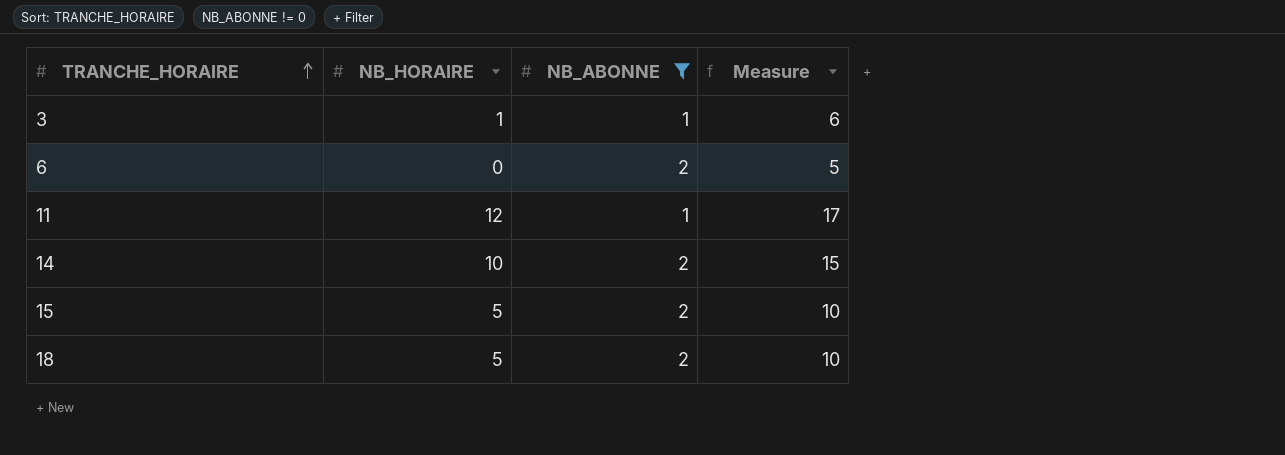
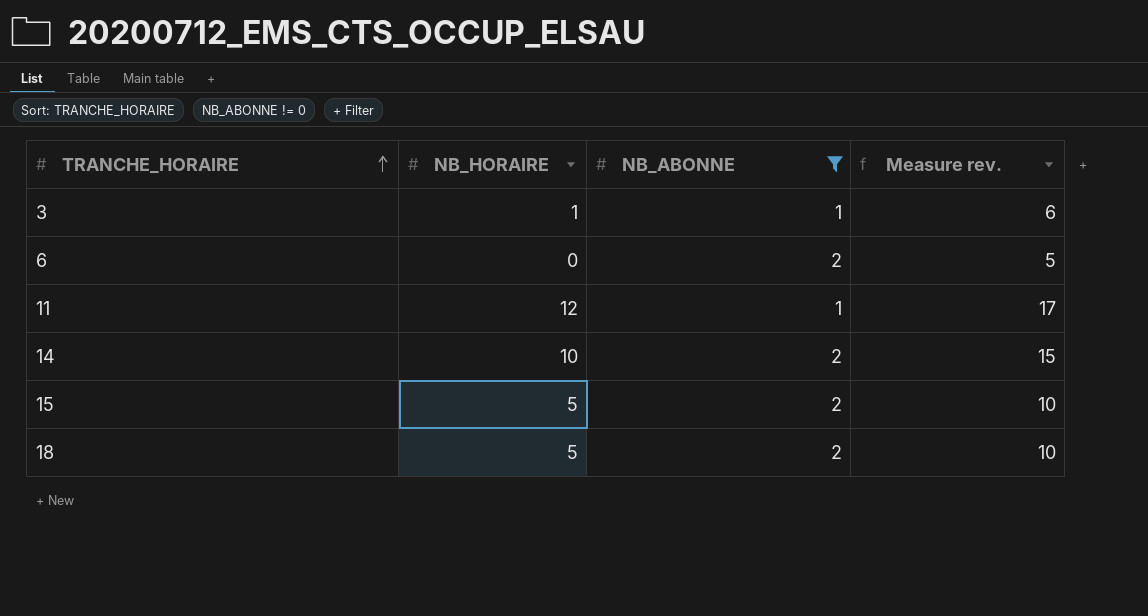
column name: Measure -> Measure rev.

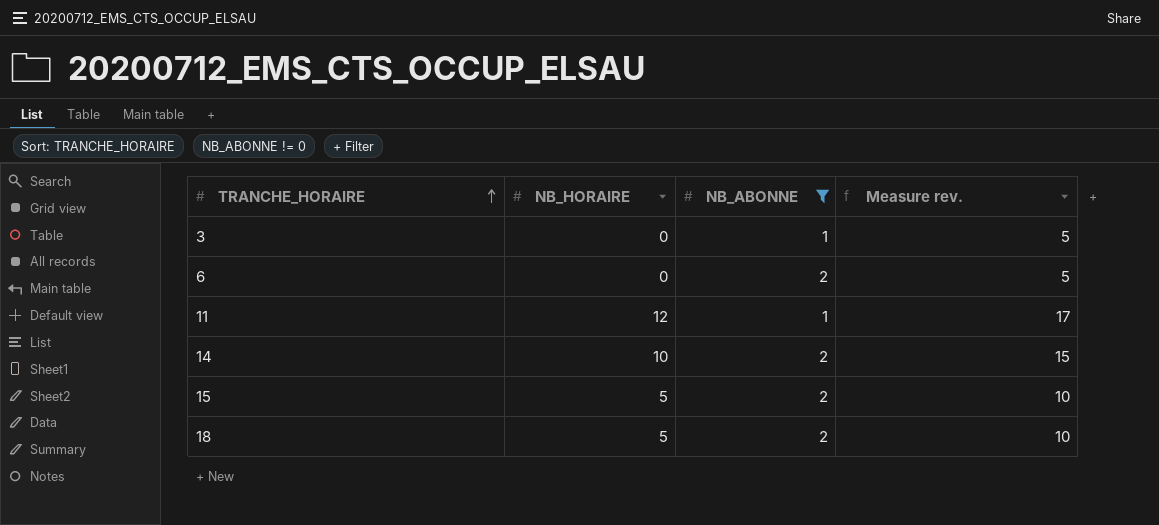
3 | NB_HORAIRE: 1 -> 0
3 | Measure rev.: 6 -> 5

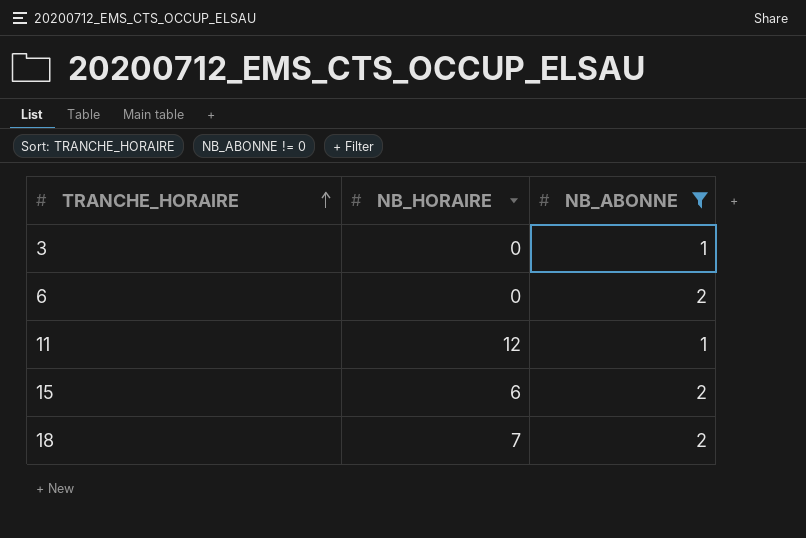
column Measure rev. | formula: [NB_HORAIRE] + 5 -> none
row 14: 10 | 2 | 15 -> none
15 | NB_HORAIRE: 5 -> 6
18 | NB_HORAIRE: 5 -> 7

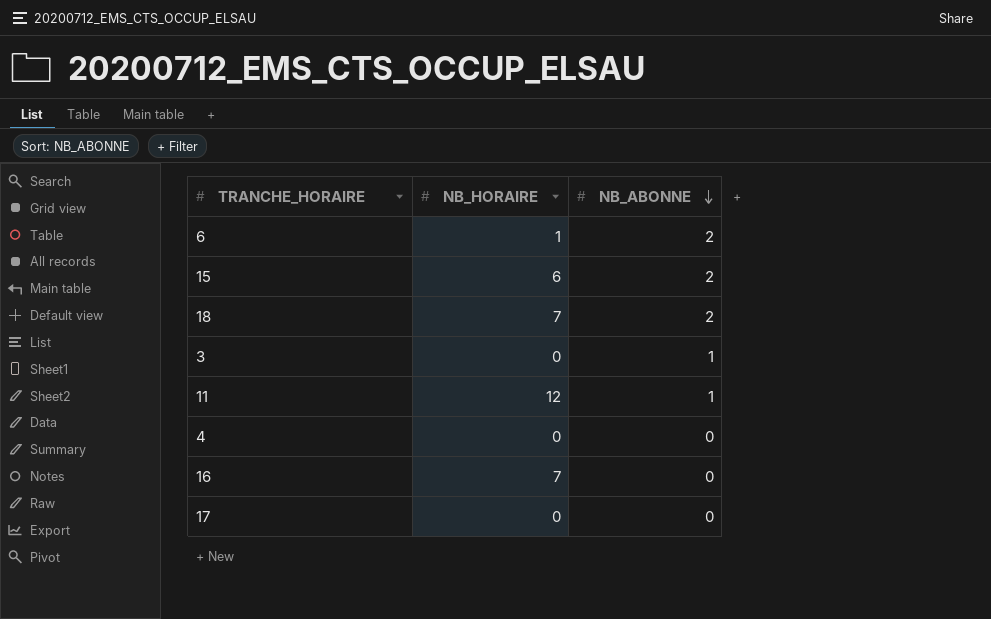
filter: NB_ABONNE != 0 -> none
row order: TRANCHE_HORAIRE ascending -> NB_ABONNE descending
6 | NB_HORAIRE: 0 -> 1

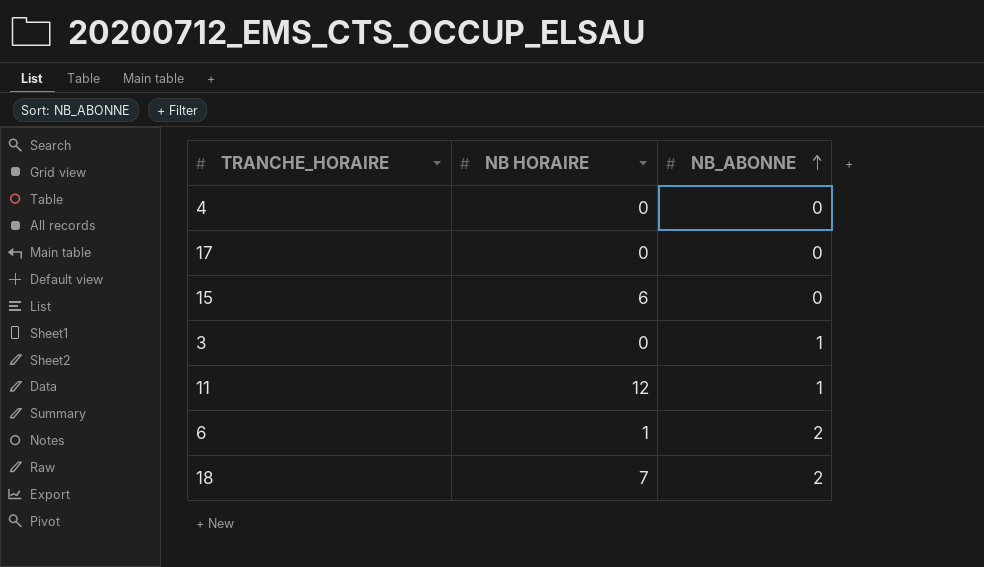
row order: NB_ABONNE descending -> NB_ABONNE ascending
column name: NB_HORAIRE -> NB HORAIRE
row 16: 7 | 0 -> none
15 | NB_ABONNE: 2 -> 0

